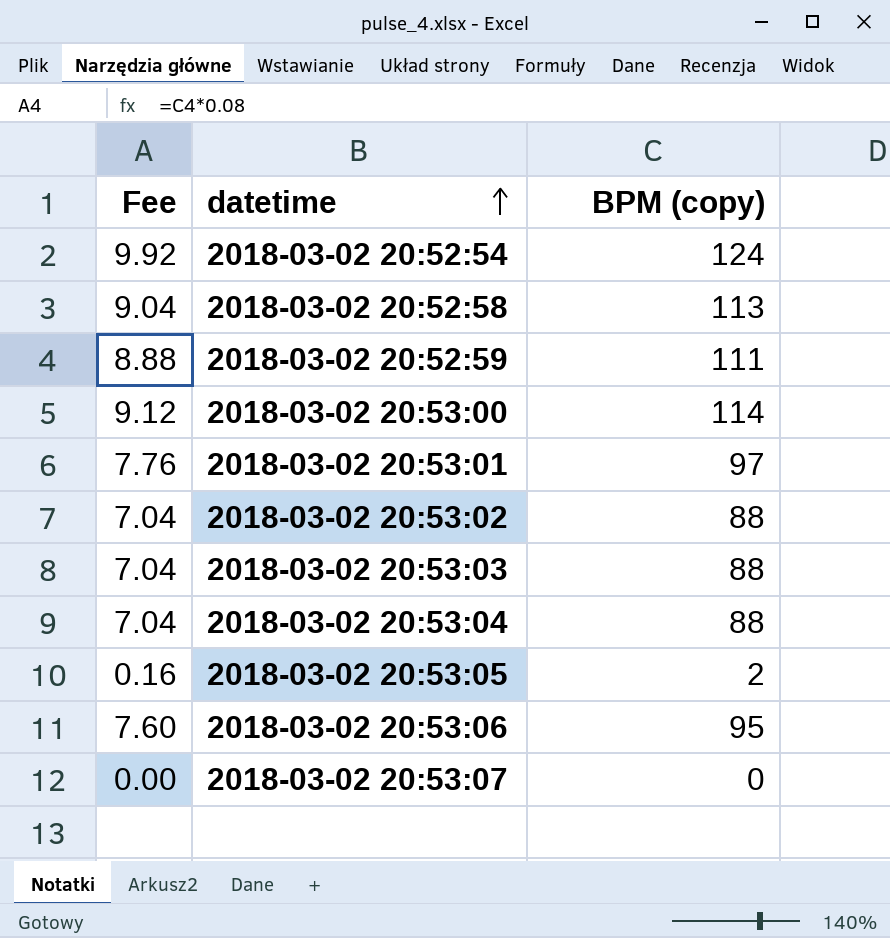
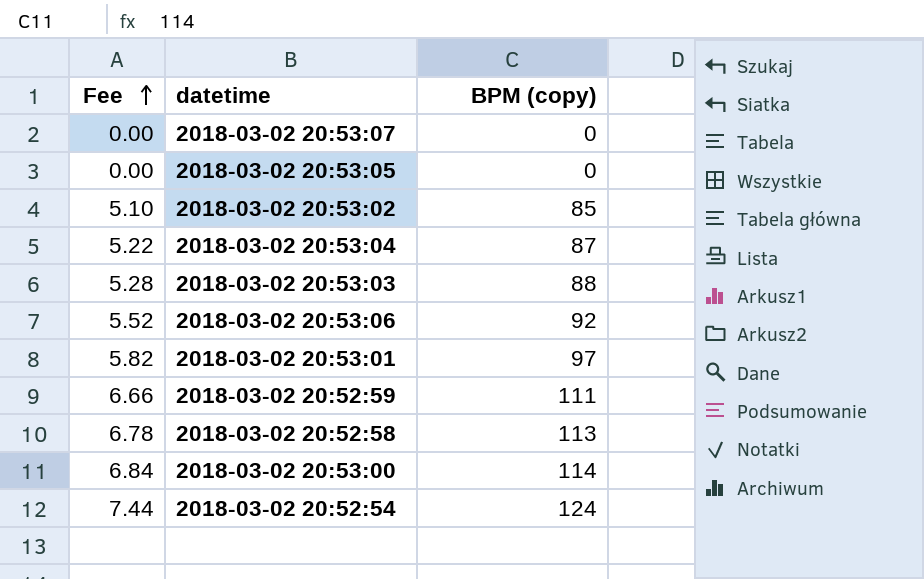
row order: datetime ascending -> Fee ascending
column Fee | formula: [BPM (copy)] * 0.08 -> [BPM (copy)] * 0.06
2018-03-02 20:53:05 | BPM (copy): 2 -> 0
2018-03-02 20:53:02 | BPM (copy): 88 -> 85
2018-03-02 20:53:04 | BPM (copy): 88 -> 87
2018-03-02 20:53:06 | BPM (copy): 95 -> 92

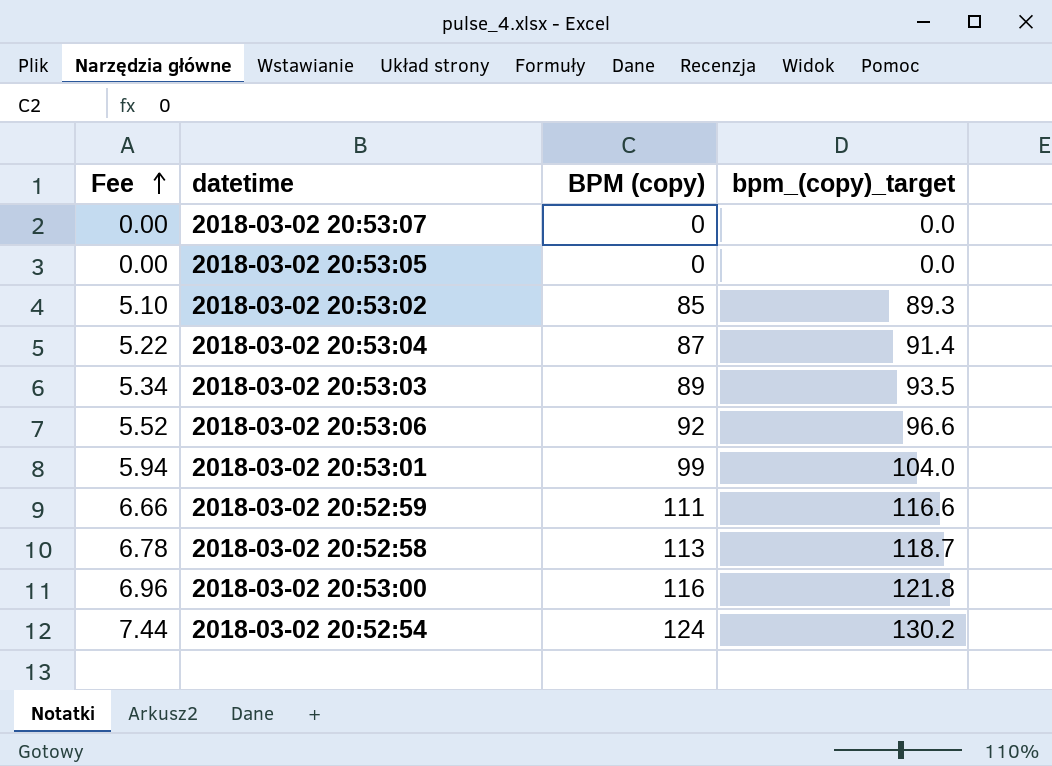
column bpm_(copy)_target | formula: none -> [BPM (copy)] * 1.05
2018-03-02 20:53:03 | Fee: 5.28 -> 5.34
2018-03-02 20:53:03 | BPM (copy): 88 -> 89
2018-03-02 20:53:01 | Fee: 5.82 -> 5.94
2018-03-02 20:53:01 | BPM (copy): 97 -> 99
2018-03-02 20:53:00 | Fee: 6.84 -> 6.96
2018-03-02 20:53:00 | BPM (copy): 114 -> 116

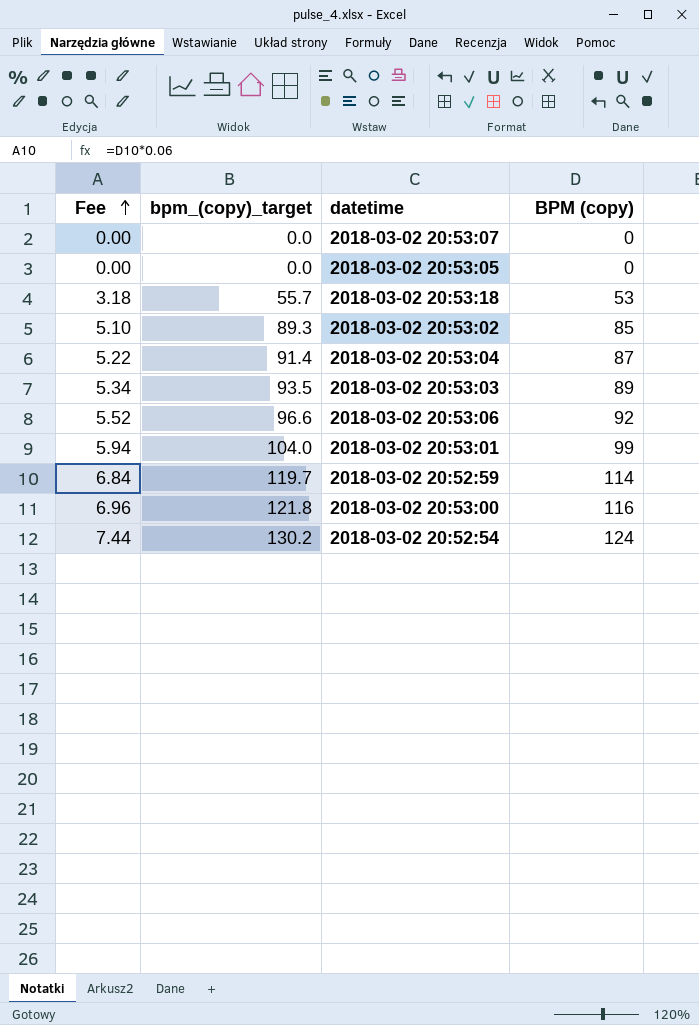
column bpm_(copy)_target | position: 4 -> 2
row 2018-03-02 20:52:58: 6.78 | 113 | 118.7 -> none
row 2018-03-02 20:53:18: none -> 3.18 | 55.7 | 53
2018-03-02 20:52:59 | Fee: 6.66 -> 6.84
2018-03-02 20:52:59 | bpm_(copy)_target: 116.6 -> 119.7
2018-03-02 20:52:59 | BPM (copy): 111 -> 114

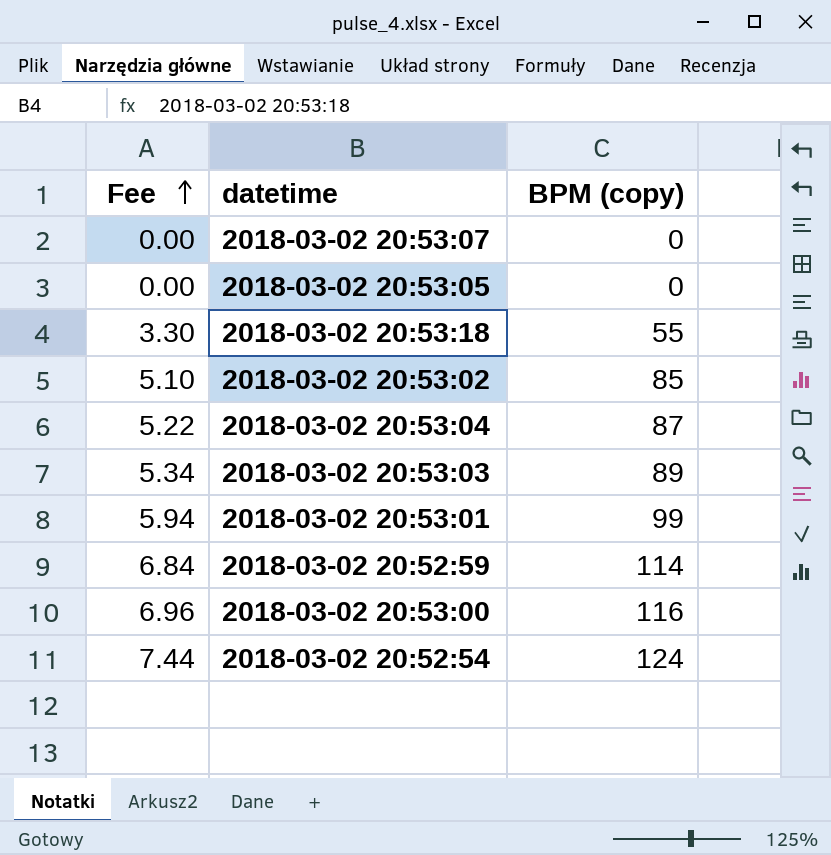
column bpm_(copy)_target | formula: [BPM (copy)] * 1.05 -> none
row 2018-03-02 20:53:06: 5.52 | 96.6 | 92 -> none
2018-03-02 20:53:18 | Fee: 3.18 -> 3.30
2018-03-02 20:53:18 | BPM (copy): 53 -> 55

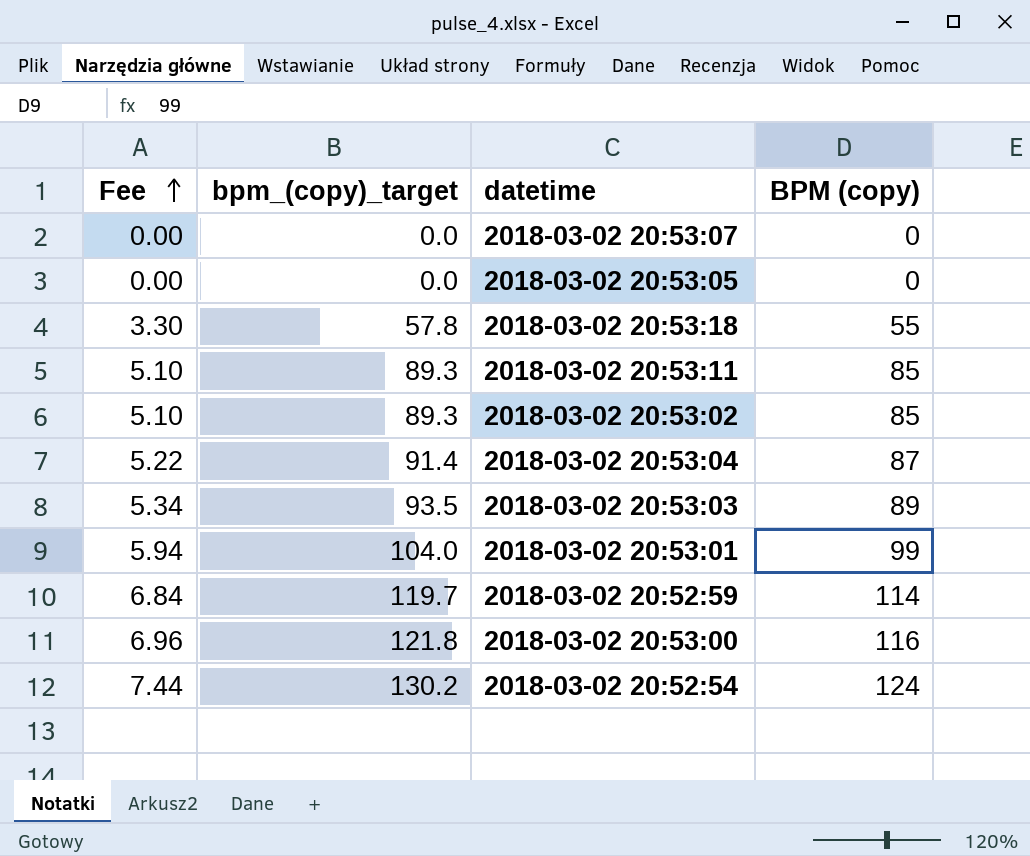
column bpm_(copy)_target | formula: none -> [BPM (copy)] * 1.05
row 2018-03-02 20:53:11: none -> 5.10 | 89.3 | 85

